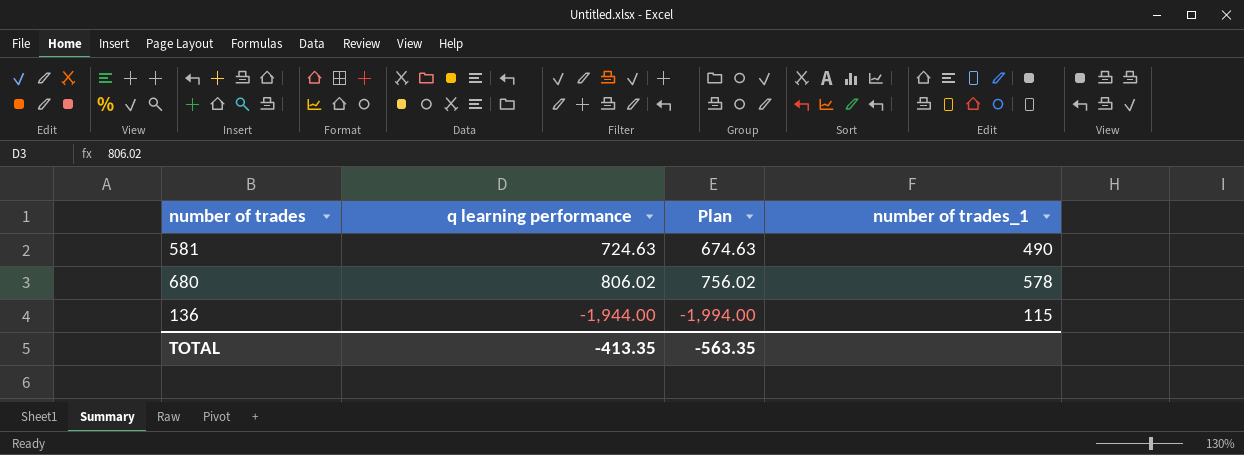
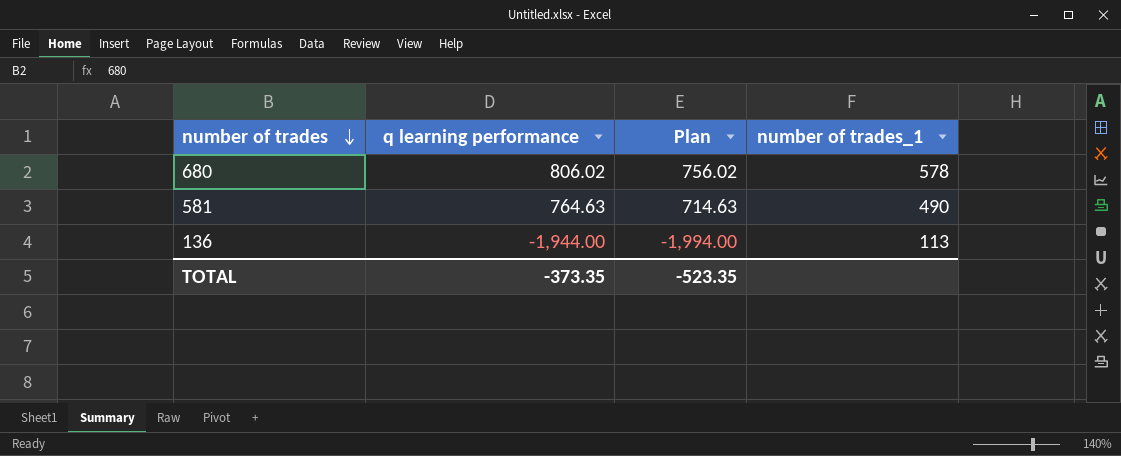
row order: none -> number of trades descending
581 | q learning performance: 724.63 -> 764.63
581 | Plan: 674.63 -> 714.63
136 | number of trades_1: 115 -> 113
TOTAL | q learning performance: -413.35 -> -373.35
TOTAL | Plan: -563.35 -> -523.35

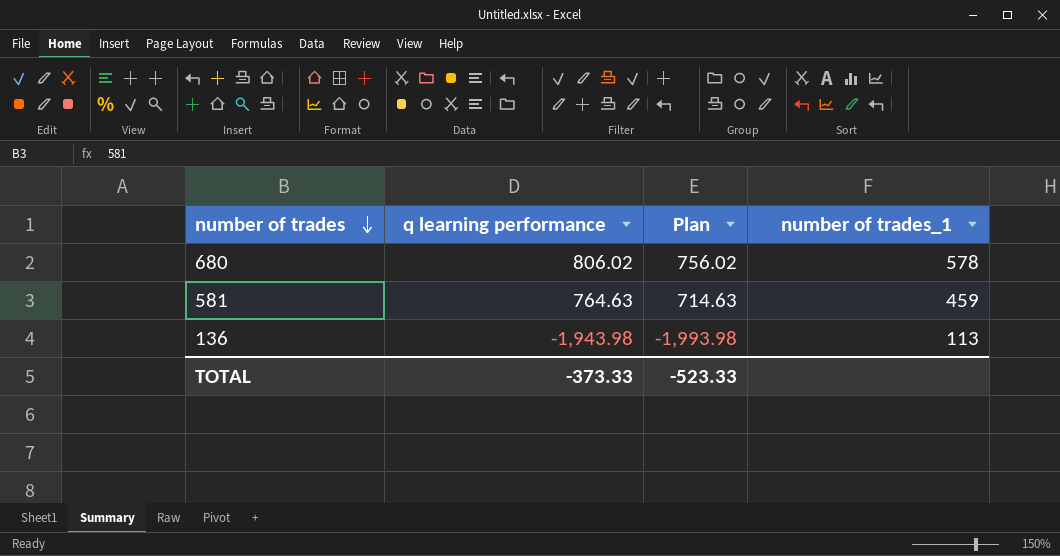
581 | number of trades_1: 490 -> 459
136 | q learning performance: -1,944.00 -> -1,943.98
136 | Plan: -1,994.00 -> -1,993.98
TOTAL | q learning performance: -373.35 -> -373.33
TOTAL | Plan: -523.35 -> -523.33

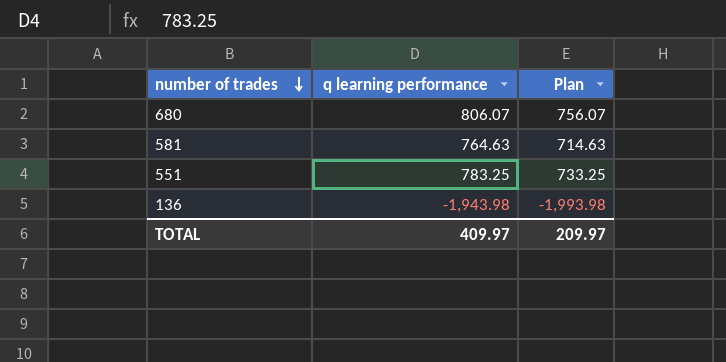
column number of trades_1 | position: 4 -> none
680 | q learning performance: 806.02 -> 806.07
680 | Plan: 756.02 -> 756.07
row 551: none -> 783.25 | 733.25
TOTAL | q learning performance: -373.33 -> 409.97
TOTAL | Plan: -523.33 -> 209.97

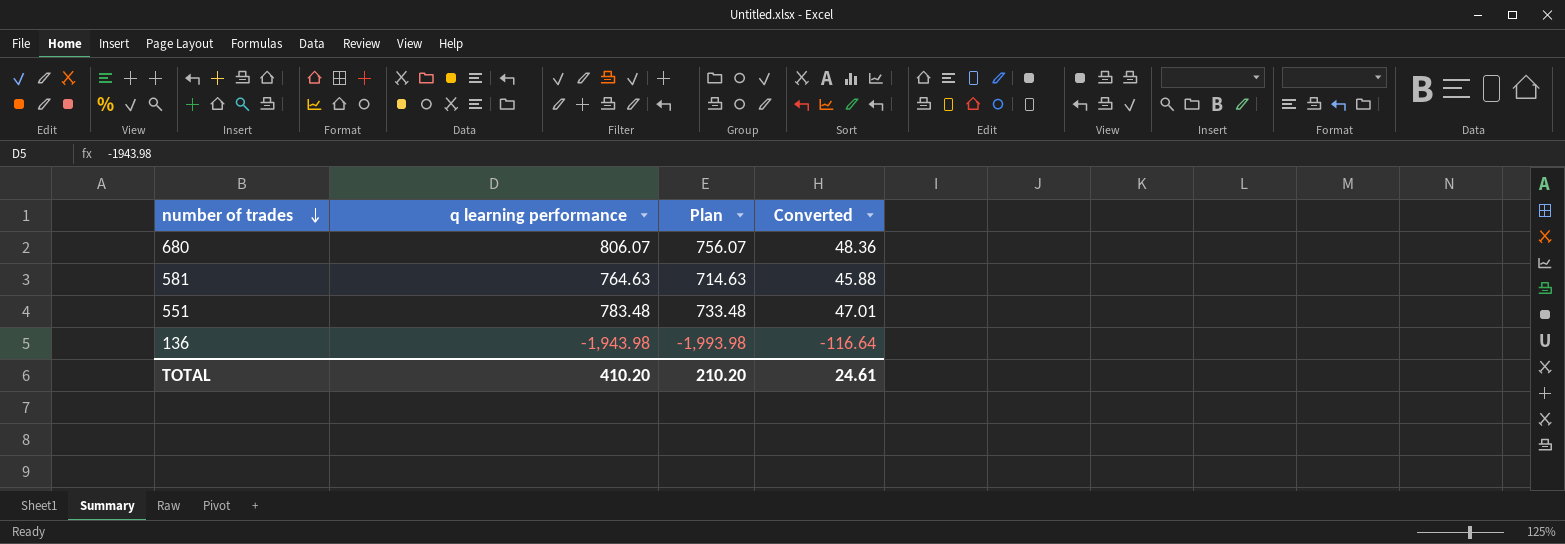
column Converted | formula: none -> [q learning performance] * 0.06
551 | q learning performance: 783.25 -> 783.48
551 | Plan: 733.25 -> 733.48
TOTAL | q learning performance: 409.97 -> 410.20
TOTAL | Plan: 209.97 -> 210.20

